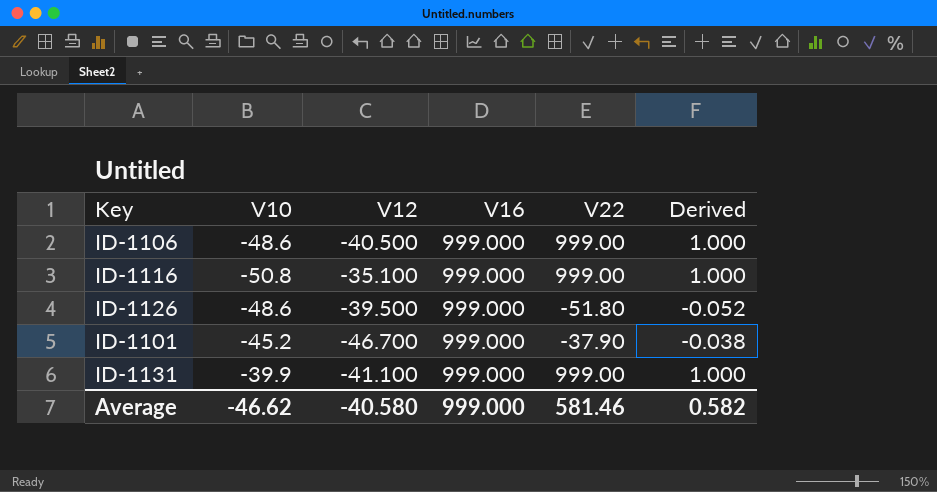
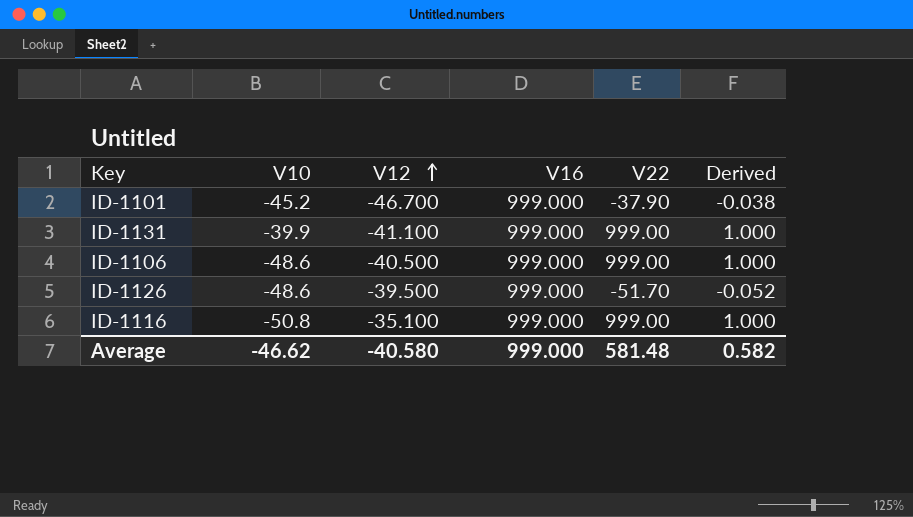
row order: none -> V12 ascending
ID-1126 | V22: -51.80 -> -51.70
Average | V22: 581.46 -> 581.48

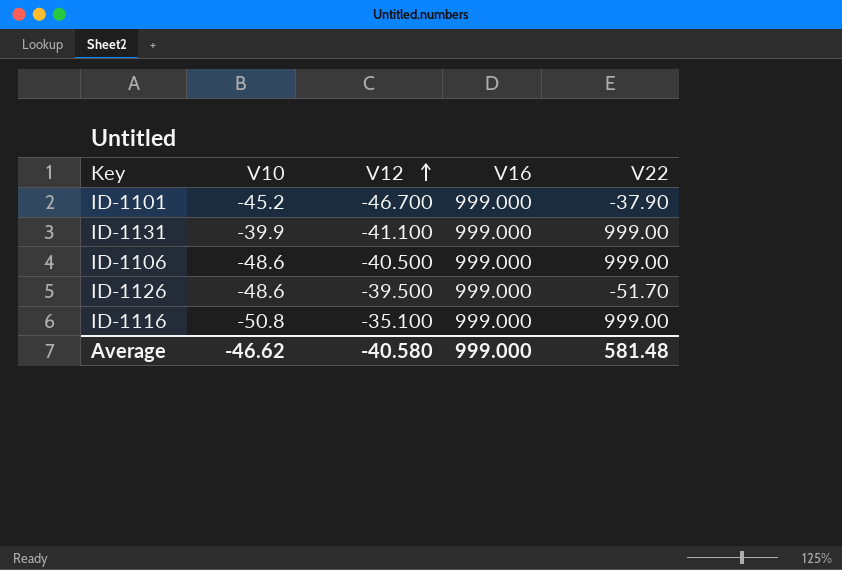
column Derived | formula: [V22] / [V16] -> none

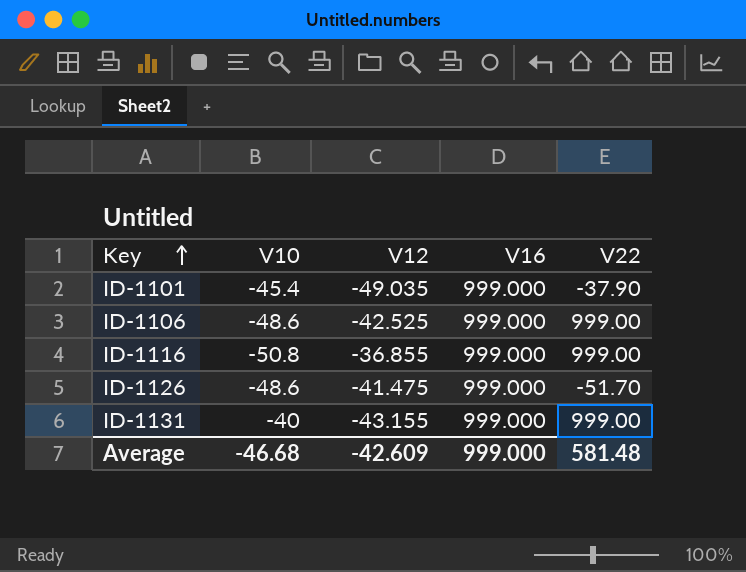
row order: V12 ascending -> Key ascending
ID-1101 | V10: -45.2 -> -45.4
ID-1101 | V12: -46.700 -> -49.035
ID-1106 | V12: -40.500 -> -42.525
ID-1116 | V12: -35.100 -> -36.855
ID-1126 | V12: -39.500 -> -41.475
ID-1131 | V10: -39.9 -> -40
ID-1131 | V12: -41.100 -> -43.155
Average | V10: -46.62 -> -46.68
Average | V12: -40.580 -> -42.609

